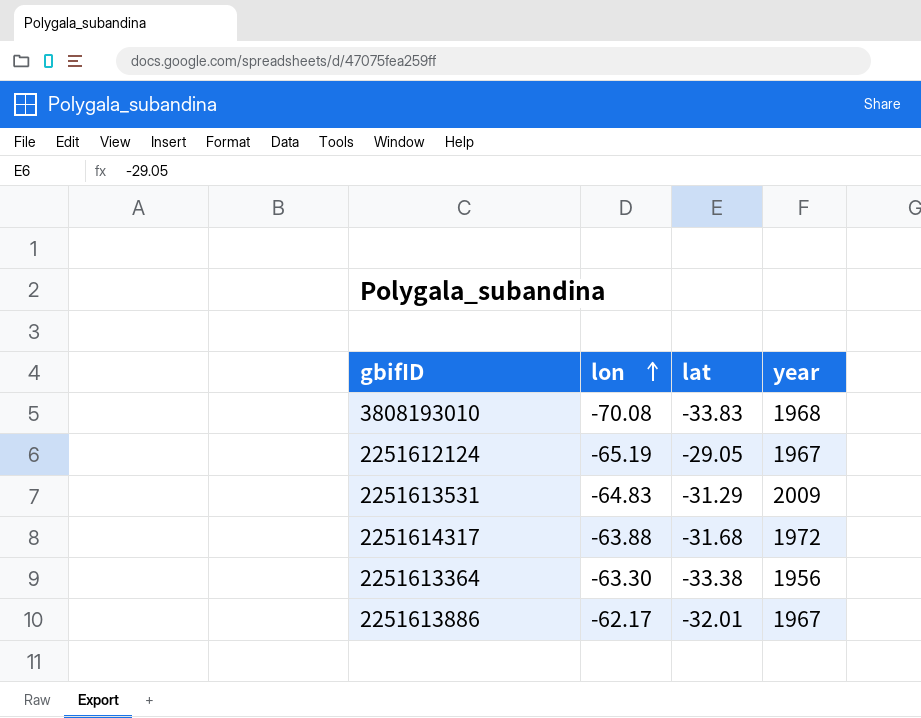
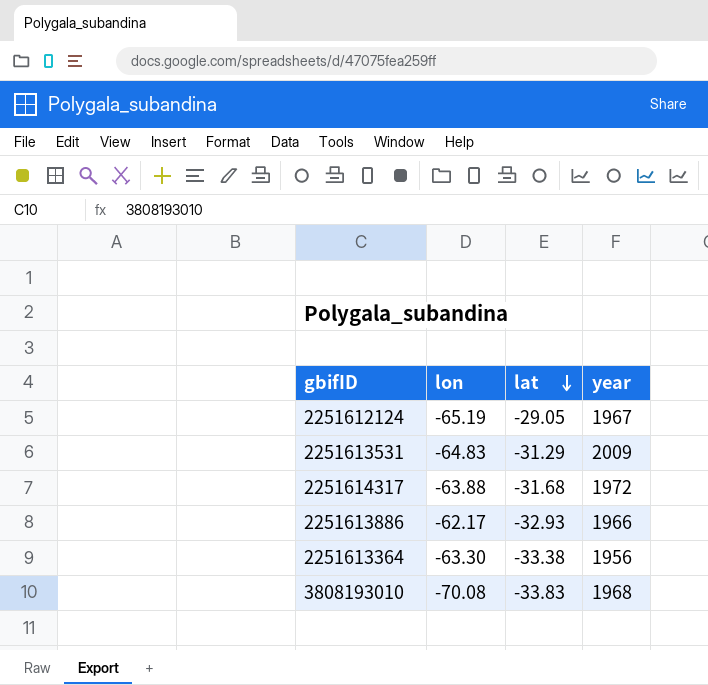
row order: lon ascending -> lat descending
2251613886 | lat: -32.01 -> -32.93
2251613886 | year: 1967 -> 1966

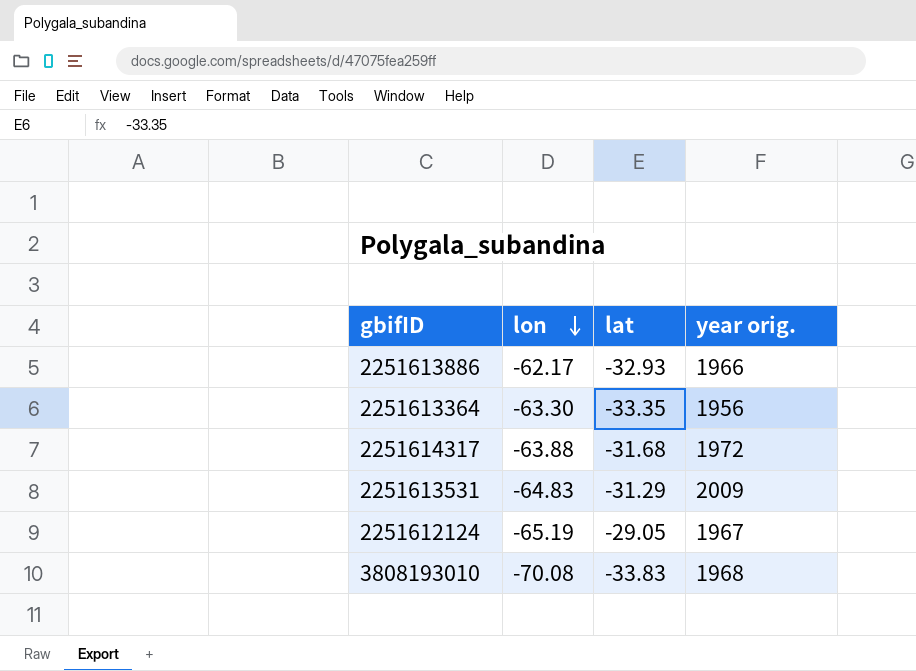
row order: lat descending -> lon descending
column name: year -> year orig.
2251613364 | lat: -33.38 -> -33.35

